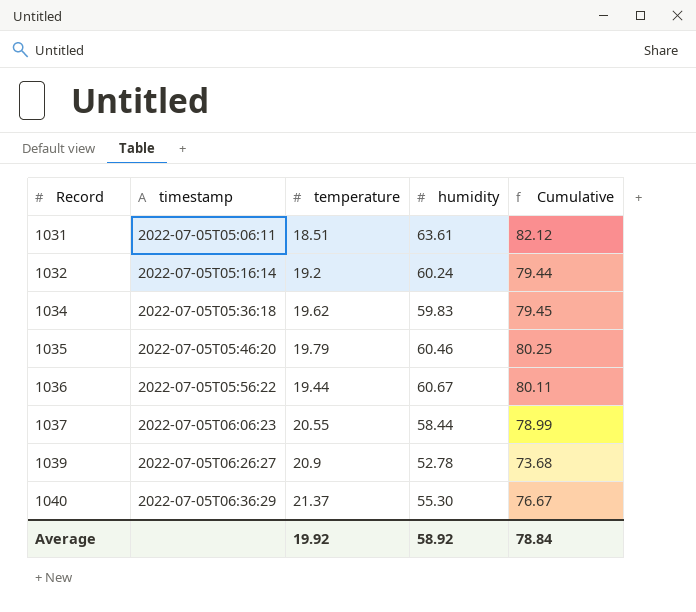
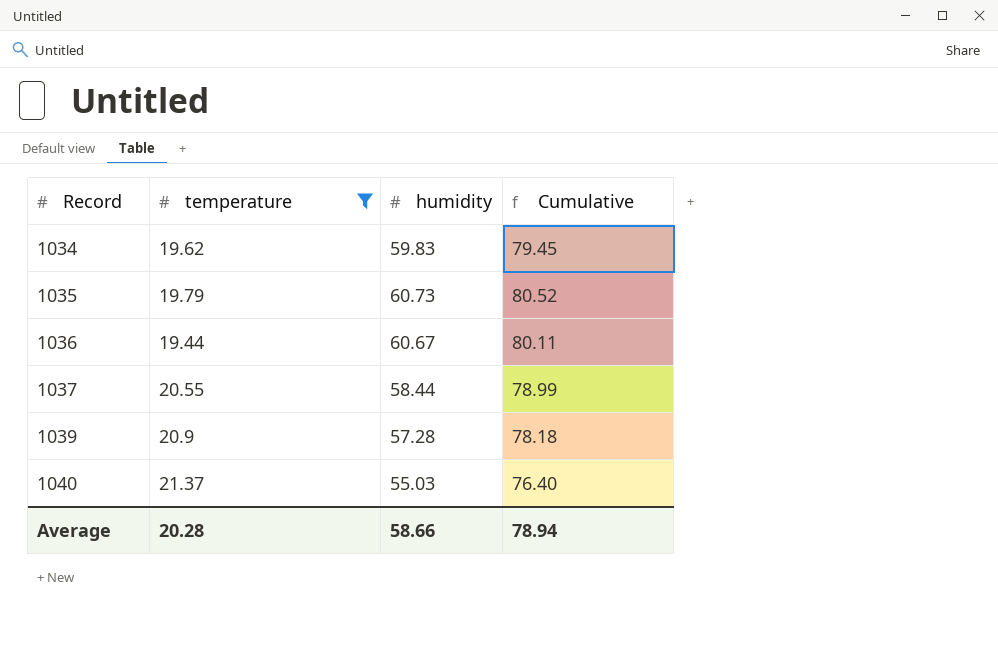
filter: none -> temperature >= 19.44
column timestamp | position: 2 -> none
1035 | humidity: 60.46 -> 60.73
1035 | Cumulative: 80.25 -> 80.52
1039 | humidity: 52.78 -> 57.28
1039 | Cumulative: 73.68 -> 78.18
1040 | humidity: 55.30 -> 55.03
1040 | Cumulative: 76.67 -> 76.40
Average | temperature: 19.92 -> 20.28
Average | humidity: 58.92 -> 58.66
Average | Cumulative: 78.84 -> 78.94

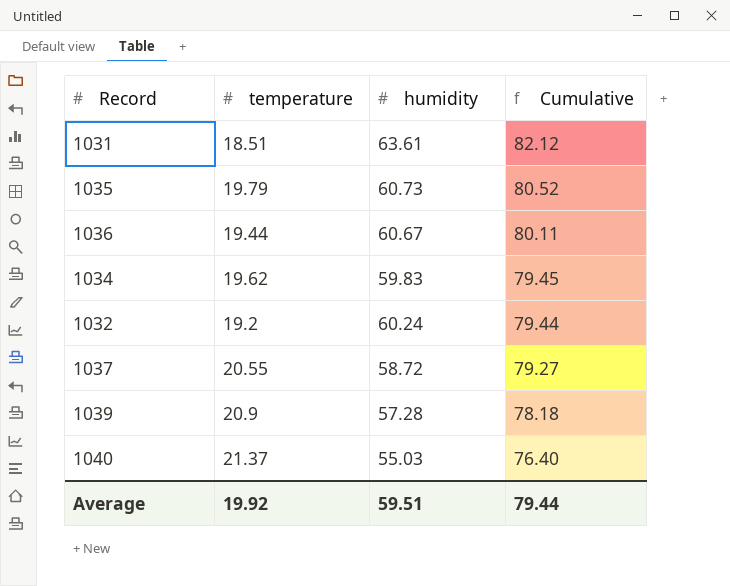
filter: temperature >= 19.44 -> none
row order: Record ascending -> Cumulative descending
1037 | humidity: 58.44 -> 58.72
1037 | Cumulative: 78.99 -> 79.27
Average | temperature: 20.28 -> 19.92
Average | humidity: 58.66 -> 59.51
Average | Cumulative: 78.94 -> 79.44

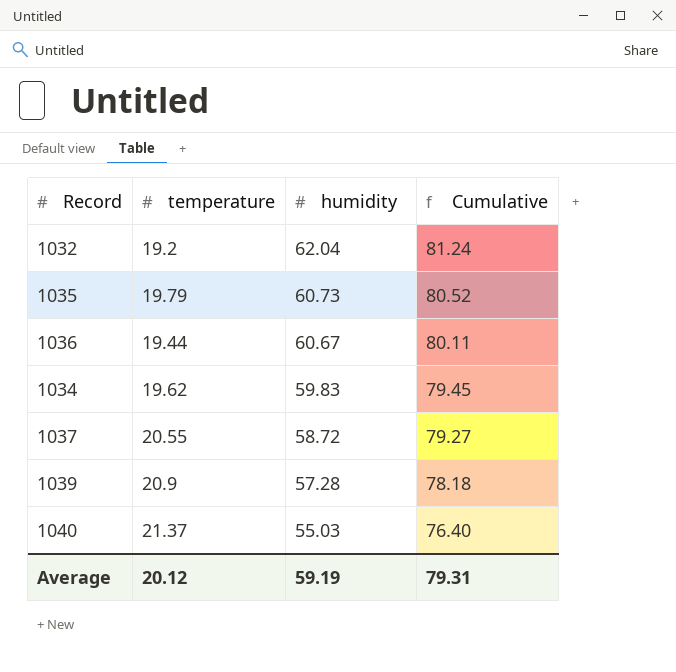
row order: Cumulative descending -> humidity descending
row 1031: 18.51 | 63.61 | 82.12 -> none
1032 | humidity: 60.24 -> 62.04
1032 | Cumulative: 79.44 -> 81.24
Average | temperature: 19.92 -> 20.12
Average | humidity: 59.51 -> 59.19
Average | Cumulative: 79.44 -> 79.31

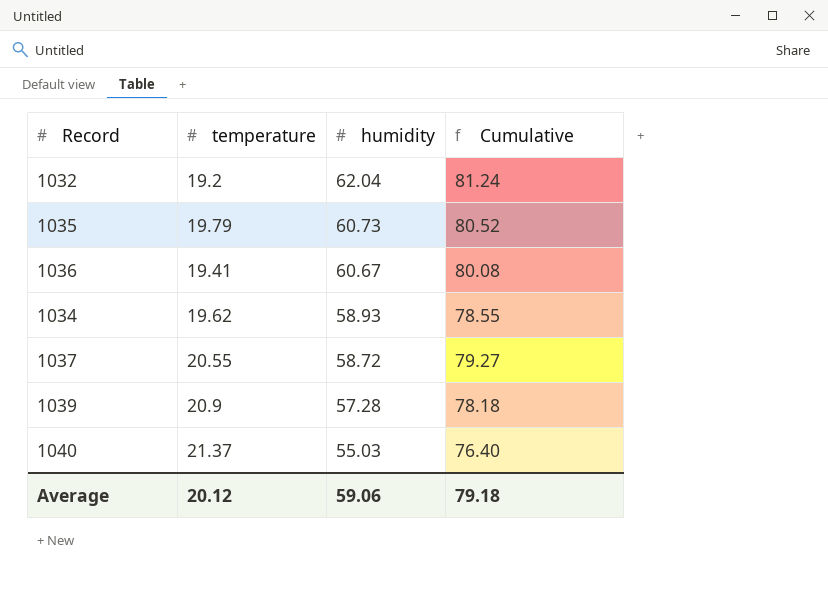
1036 | temperature: 19.44 -> 19.41
1036 | Cumulative: 80.11 -> 80.08
1034 | humidity: 59.83 -> 58.93
1034 | Cumulative: 79.45 -> 78.55
Average | humidity: 59.19 -> 59.06
Average | Cumulative: 79.31 -> 79.18

